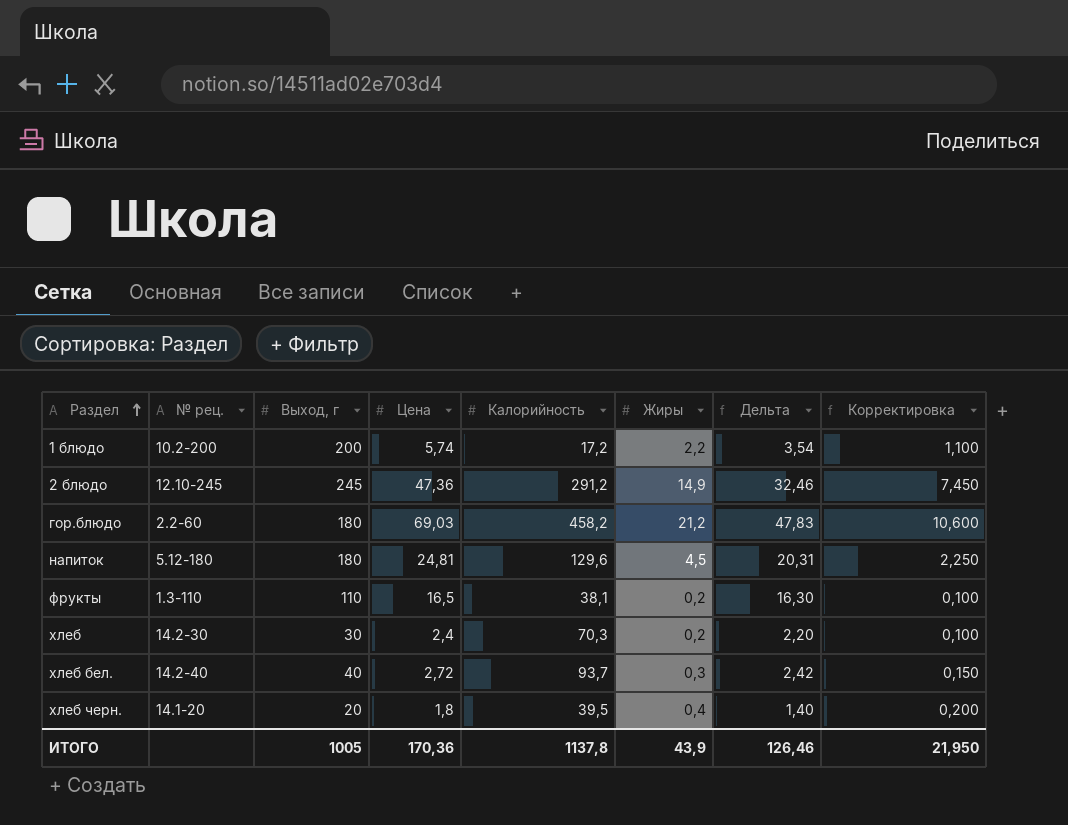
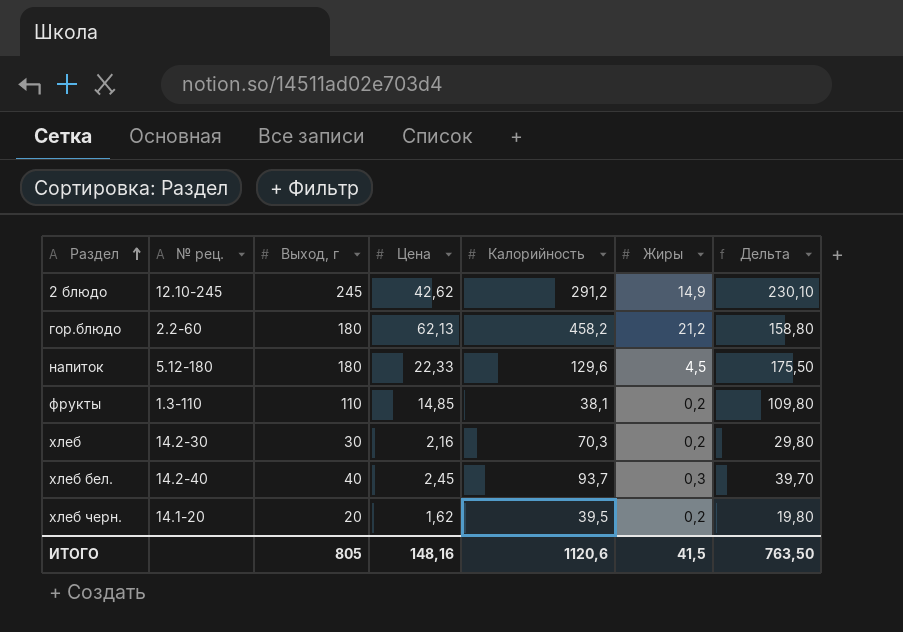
column Корректировка | formula: [Жиры] * 0,5 -> none
column Дельта | formula: [Цена] - [Жиры] -> [Выход, г] - [Жиры]
row 1 блюдо: 10.2-200 | 200 | 5,74 | 17,2 | 2,2 | 3,54 | 1,100 -> none
2 блюдо | Цена: 47,36 -> 42,62
гор.блюдо | Цена: 69,03 -> 62,13
напиток | Цена: 24,81 -> 22,33
фрукты | Цена: 16,5 -> 14,85
хлеб | Цена: 2,4 -> 2,16
хлеб бел. | Цена: 2,72 -> 2,45
хлеб черн. | Цена: 1,8 -> 1,62
хлеб черн. | Жиры: 0,4 -> 0,2
ИТОГО | Выход, г: 1005 -> 805
ИТОГО | Цена: 170,36 -> 148,16
ИТОГО | Калорийность: 1137,8 -> 1120,6
ИТОГО | Жиры: 43,9 -> 41,5
ИТОГО | Дельта: 126,46 -> 763,50

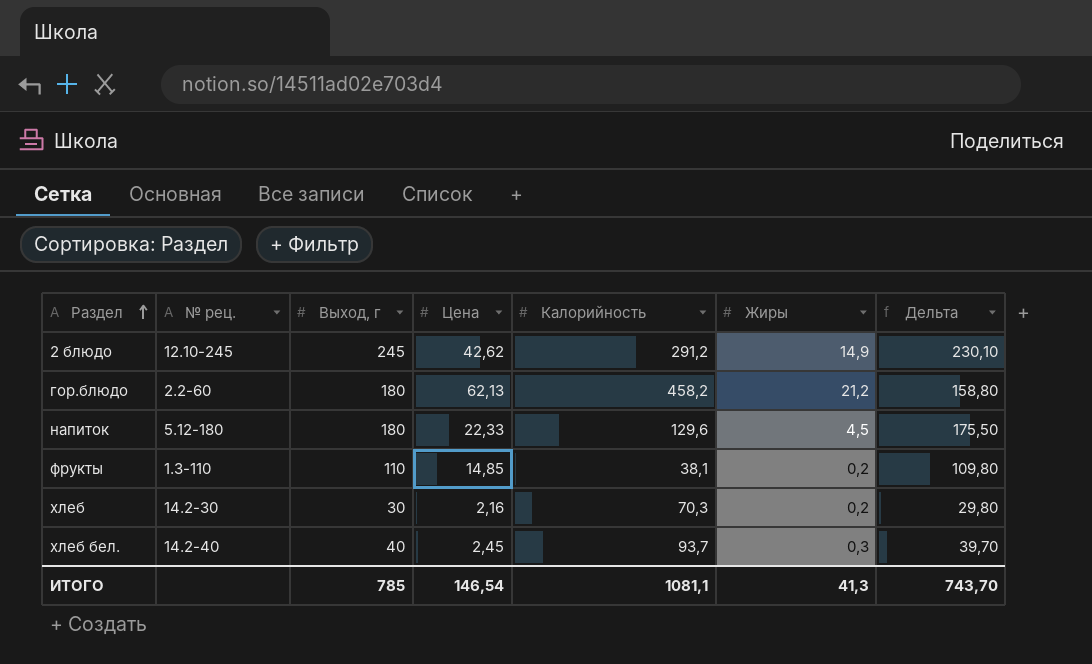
row хлеб черн.: 14.1-20 | 20 | 1,62 | 39,5 | 0,2 | 19,80 -> none
ИТОГО | Выход, г: 805 -> 785
ИТОГО | Цена: 148,16 -> 146,54
ИТОГО | Калорийность: 1120,6 -> 1081,1
ИТОГО | Жиры: 41,5 -> 41,3
ИТОГО | Дельта: 763,50 -> 743,70

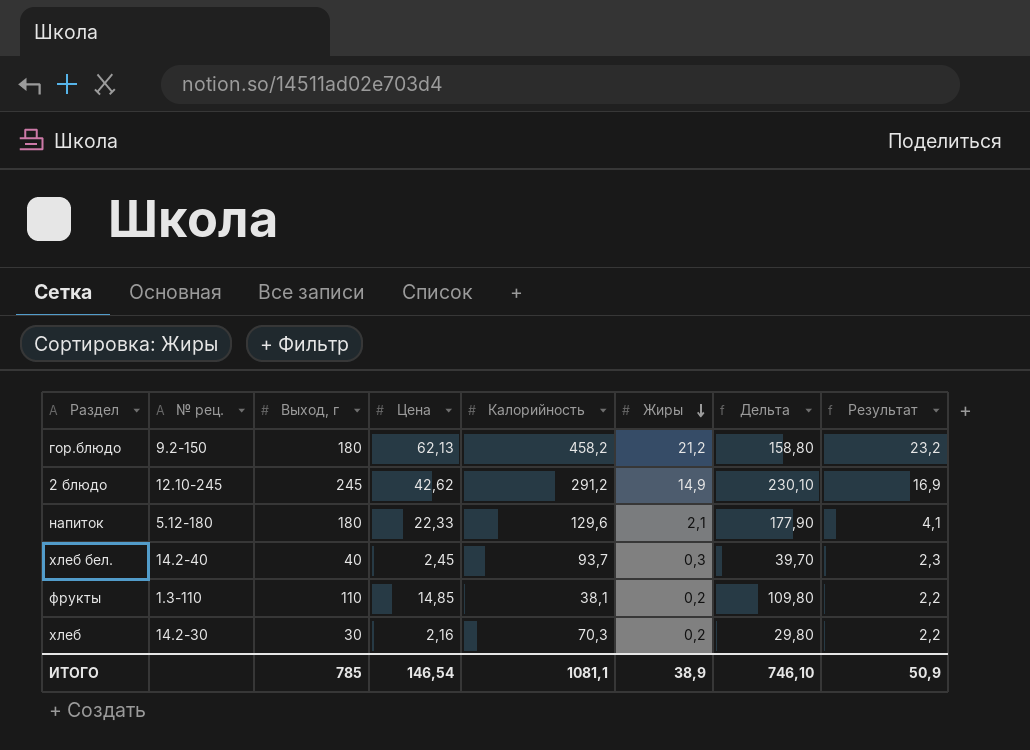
row order: Раздел ascending -> Жиры descending
column Результат | formula: none -> [Жиры] + 2
гор.блюдо | № рец.: 2.2-60 -> 9.2-150
напиток | Жиры: 4,5 -> 2,1
напиток | Дельта: 175,50 -> 177,90
ИТОГО | Жиры: 41,3 -> 38,9
ИТОГО | Дельта: 743,70 -> 746,10

